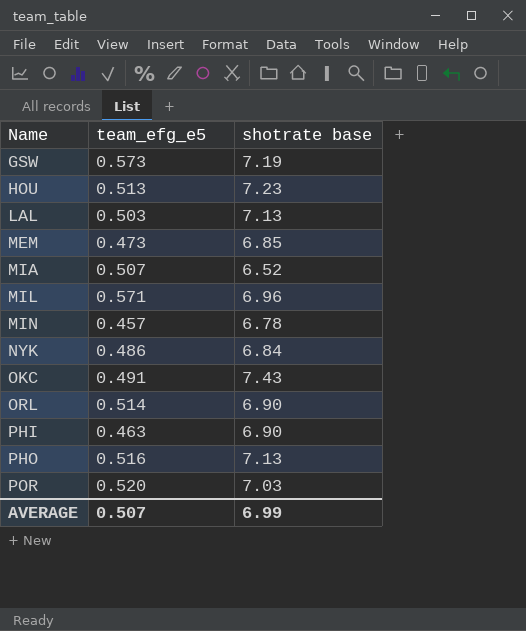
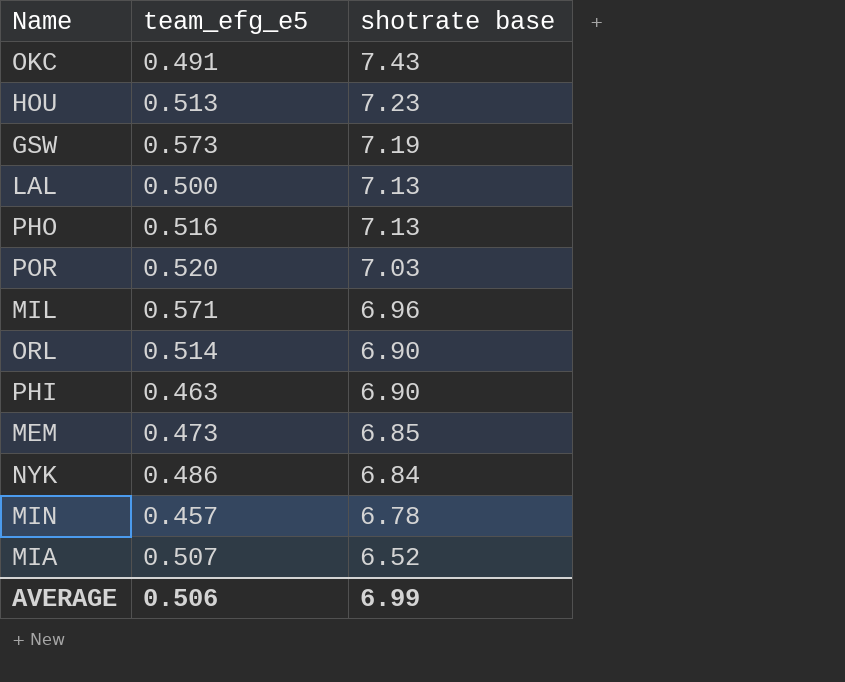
row order: Name ascending -> shotrate base descending
LAL | team_efg_e5: 0.503 -> 0.500
AVERAGE | team_efg_e5: 0.507 -> 0.506

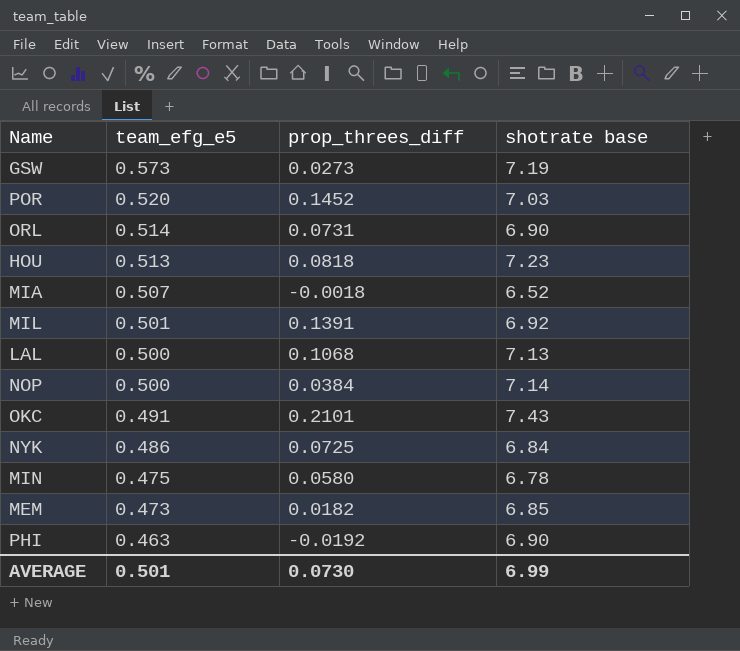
row order: shotrate base descending -> team_efg_e5 descending
column prop_threes_diff | position: none -> 3
row PHO: 0.516 | 7.13 -> none
MIL | team_efg_e5: 0.571 -> 0.501
MIL | shotrate base: 6.96 -> 6.92
row NOP: none -> 0.500 | 0.0384 | 7.14
MIN | team_efg_e5: 0.457 -> 0.475
AVERAGE | team_efg_e5: 0.506 -> 0.501

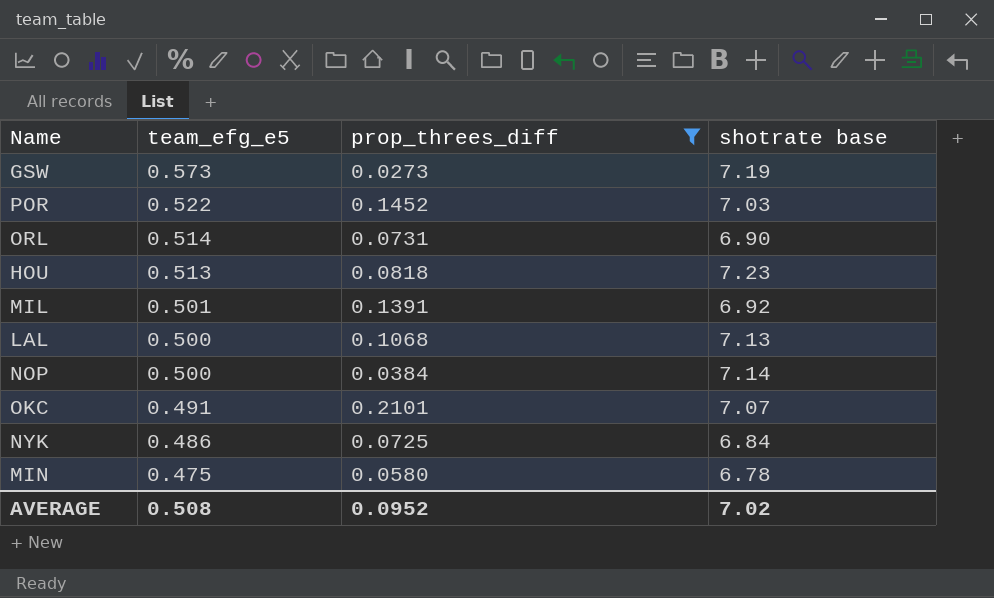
filter: none -> prop_threes_diff >= 0.0273
POR | team_efg_e5: 0.520 -> 0.522
OKC | shotrate base: 7.43 -> 7.07
AVERAGE | team_efg_e5: 0.501 -> 0.508
AVERAGE | prop_threes_diff: 0.0730 -> 0.0952
AVERAGE | shotrate base: 6.99 -> 7.02

